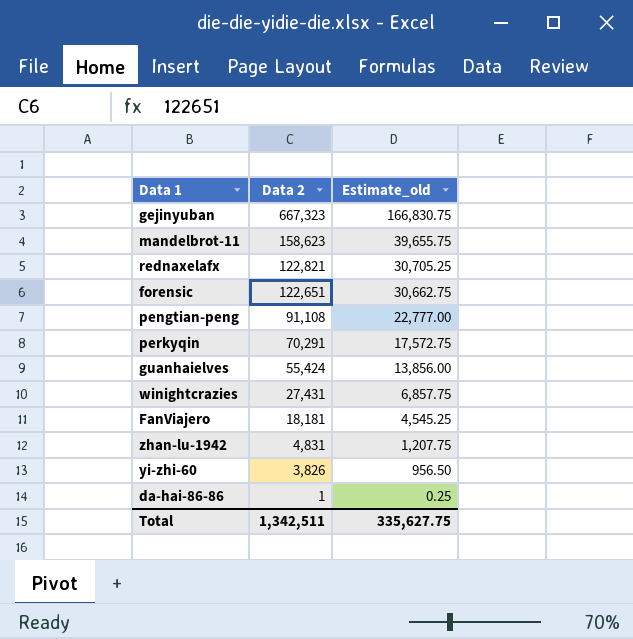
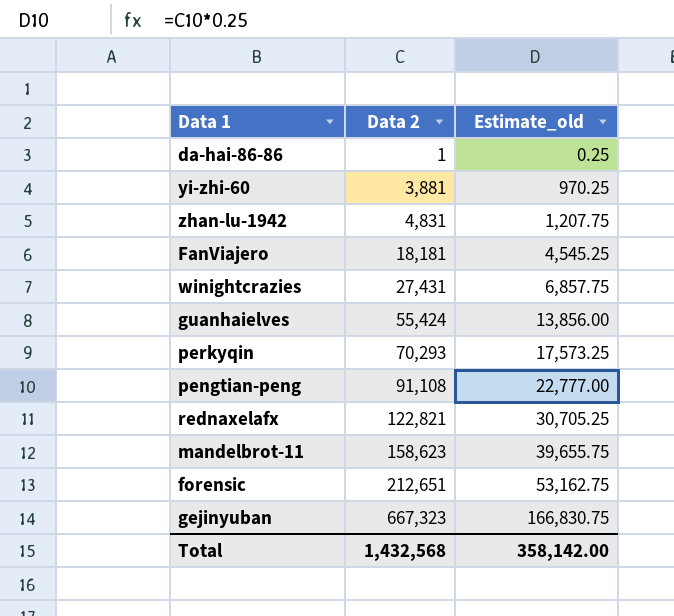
row order: Data 2 descending -> Data 2 ascending
yi-zhi-60 | Data 2: 3,826 -> 3,881
yi-zhi-60 | Estimate_old: 956.50 -> 970.25
perkyqin | Data 2: 70,291 -> 70,293
perkyqin | Estimate_old: 17,572.75 -> 17,573.25
forensic | Data 2: 122,651 -> 212,651
forensic | Estimate_old: 30,662.75 -> 53,162.75
Total | Data 2: 1,342,511 -> 1,432,568
Total | Estimate_old: 335,627.75 -> 358,142.00

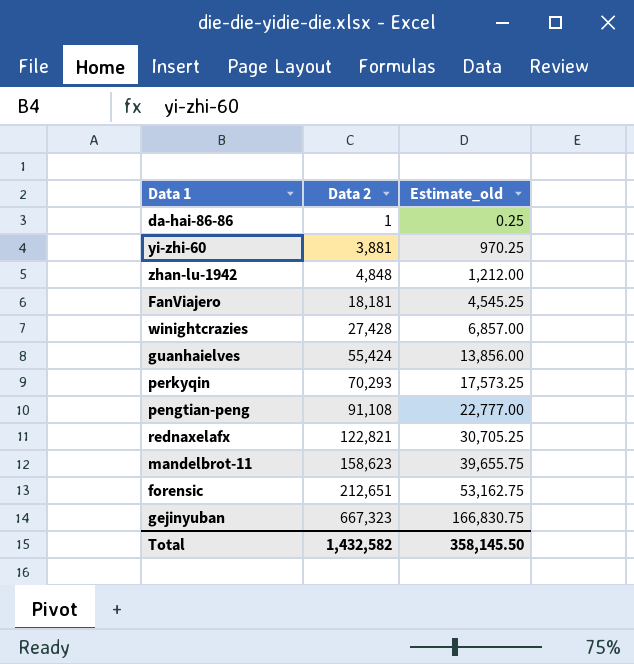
zhan-lu-1942 | Data 2: 4,831 -> 4,848
zhan-lu-1942 | Estimate_old: 1,207.75 -> 1,212.00
winightcrazies | Data 2: 27,431 -> 27,428
winightcrazies | Estimate_old: 6,857.75 -> 6,857.00
Total | Data 2: 1,432,568 -> 1,432,582
Total | Estimate_old: 358,142.00 -> 358,145.50

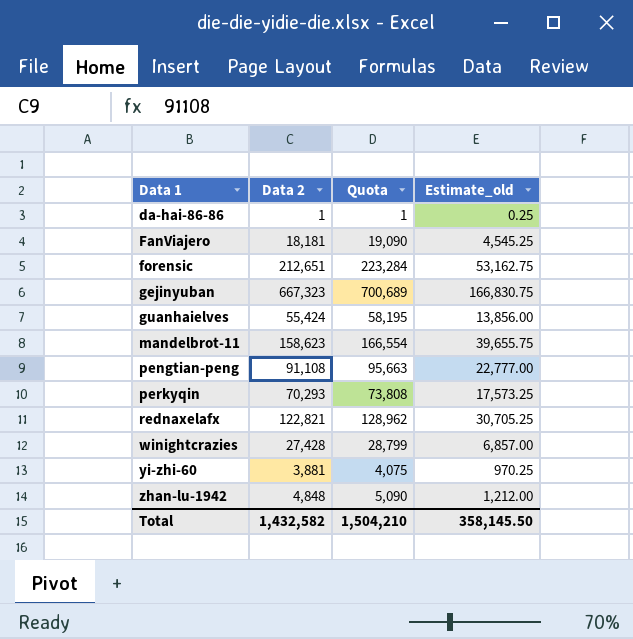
row order: Data 2 ascending -> Data 1 ascending
column Quota | formula: none -> [Data 2] * 1.05

